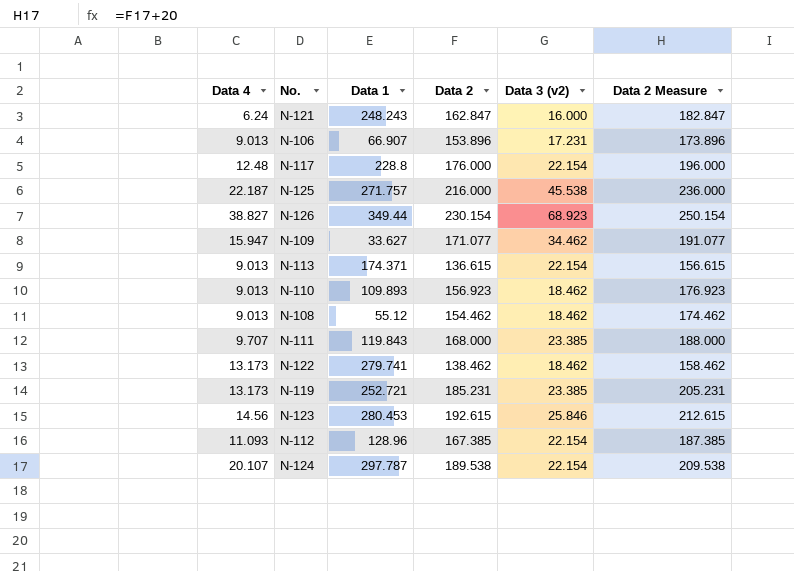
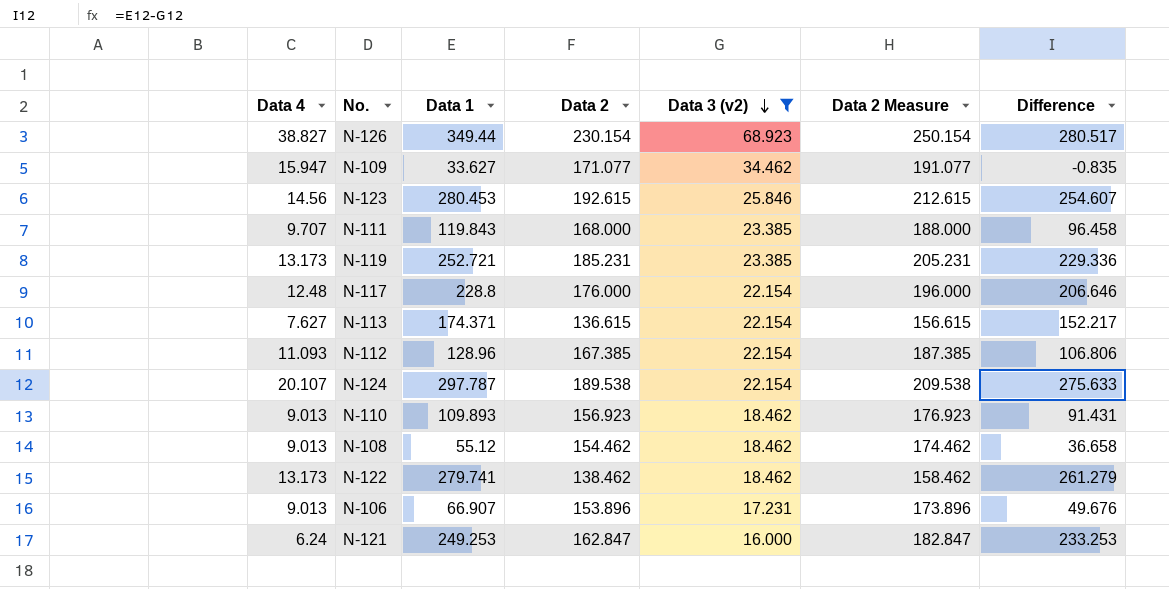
filter: none -> Data 3 (v2) != 45.538
row order: none -> Data 3 (v2) descending
column Difference | formula: none -> [Data 1] - [Data 3 (v2)]
N-113 | Data 4: 9.013 -> 7.627
N-121 | Data 1: 248.243 -> 249.253

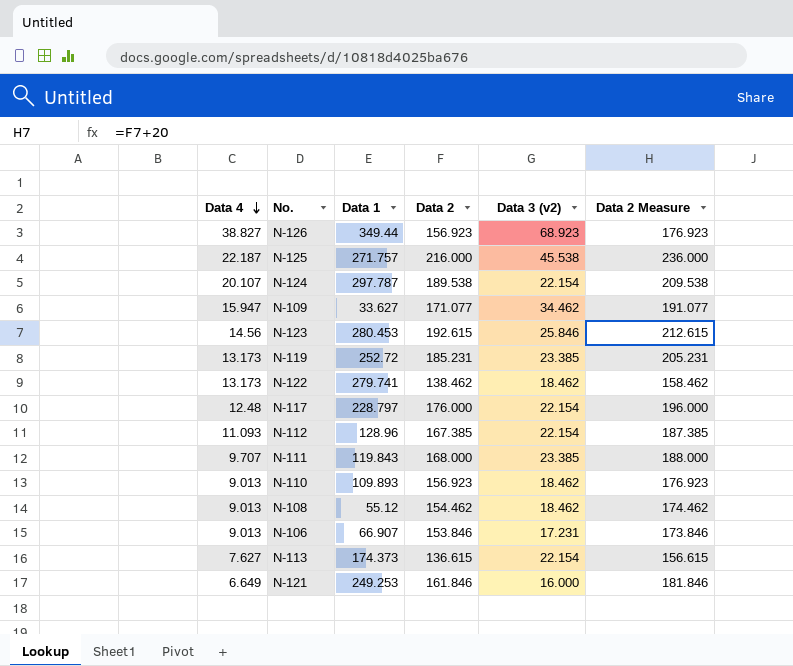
filter: Data 3 (v2) != 45.538 -> none
row order: Data 3 (v2) descending -> Data 4 descending
column Difference | formula: [Data 1] - [Data 3 (v2)] -> none
N-126 | Data 2: 230.154 -> 156.923
N-126 | Data 2 Measure: 250.154 -> 176.923
N-119 | Data 1: 252.721 -> 252.72
N-117 | Data 1: 228.8 -> 228.797
N-106 | Data 2: 153.896 -> 153.846
N-106 | Data 2 Measure: 173.896 -> 173.846
N-113 | Data 1: 174.371 -> 174.373
N-121 | Data 4: 6.24 -> 6.649
N-121 | Data 2: 162.847 -> 161.846
N-121 | Data 2 Measure: 182.847 -> 181.846

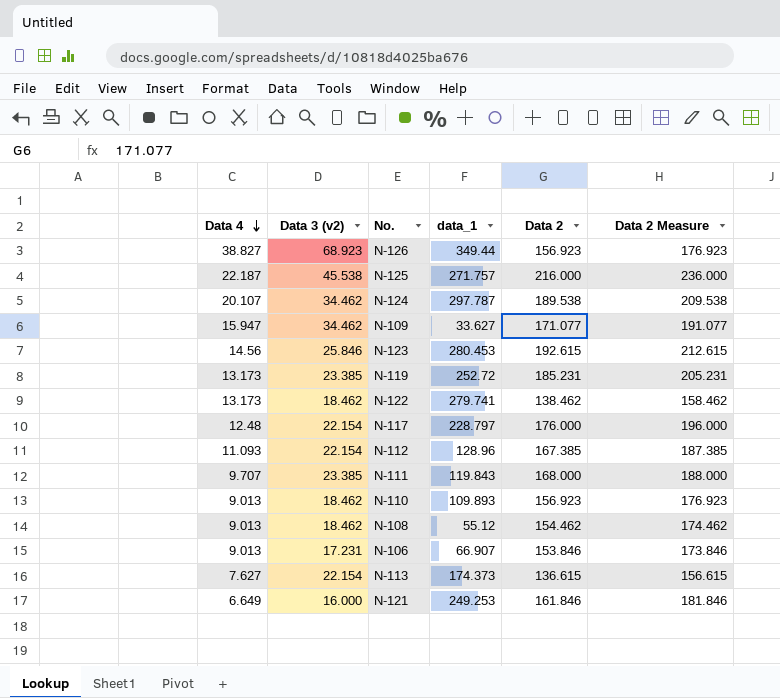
column Data 3 (v2) | position: 5 -> 2
column name: Data 1 -> data_1
N-124 | Data 3 (v2): 22.154 -> 34.462

